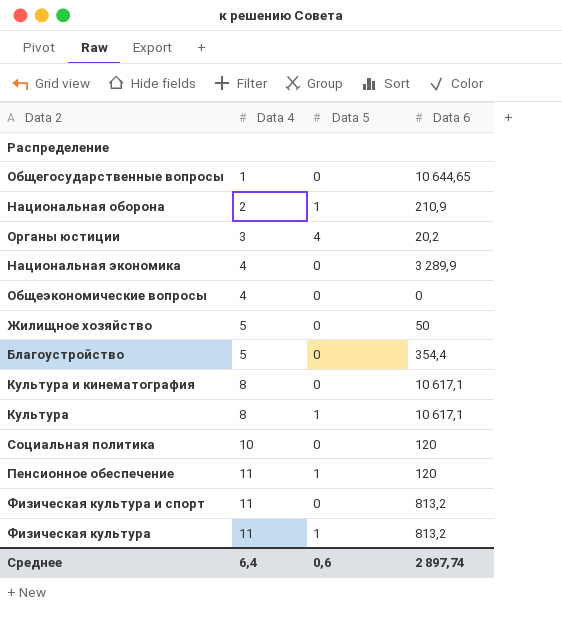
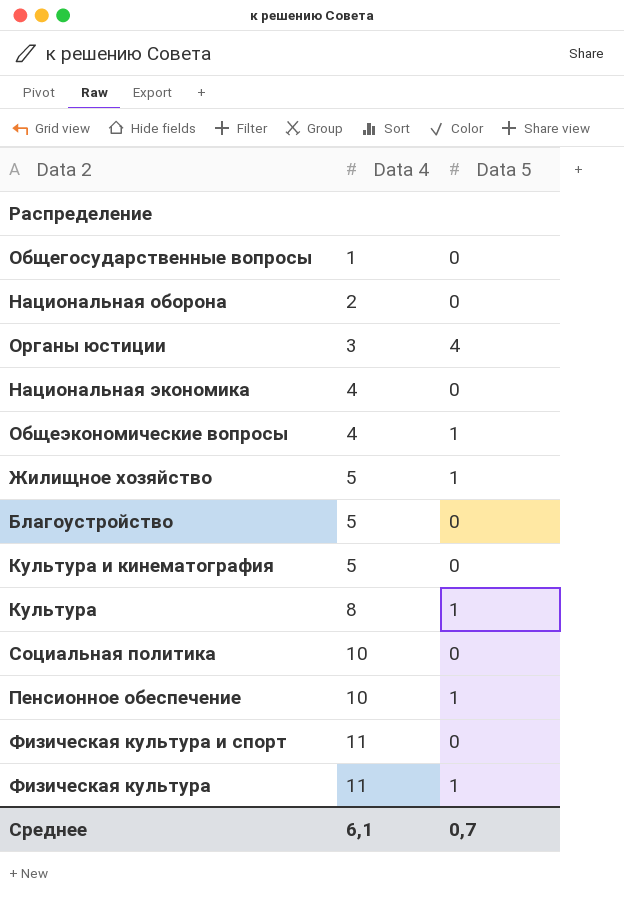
column Data 6 | position: 4 -> none
Национальная оборона | Data 5: 1 -> 0
Общеэкономические вопросы | Data 5: 0 -> 1
Жилищное хозяйство | Data 5: 0 -> 1
Культура и кинематография | Data 4: 8 -> 5
Пенсионное обеспечение | Data 4: 11 -> 10
Среднее | Data 4: 6,4 -> 6,1
Среднее | Data 5: 0,6 -> 0,7

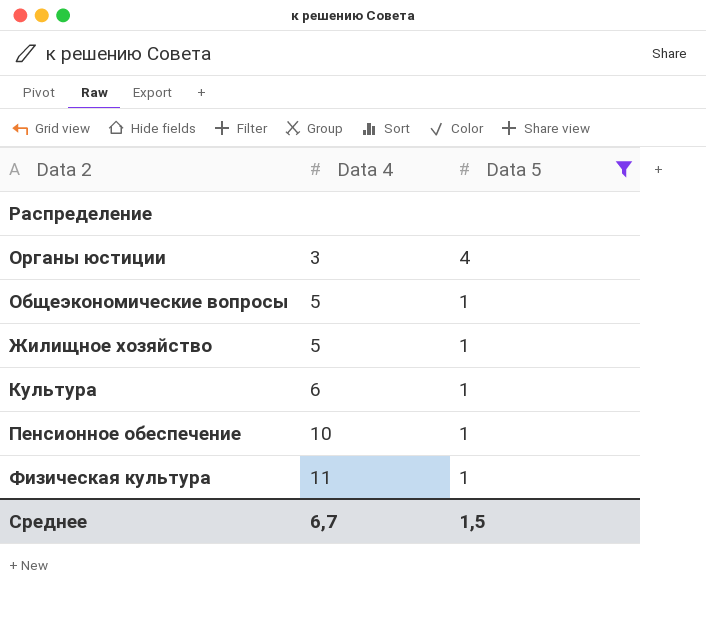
filter: none -> Data 5 != 0
Общеэкономические вопросы | Data 4: 4 -> 5
Культура | Data 4: 8 -> 6
Среднее | Data 4: 6,1 -> 6,7
Среднее | Data 5: 0,7 -> 1,5

